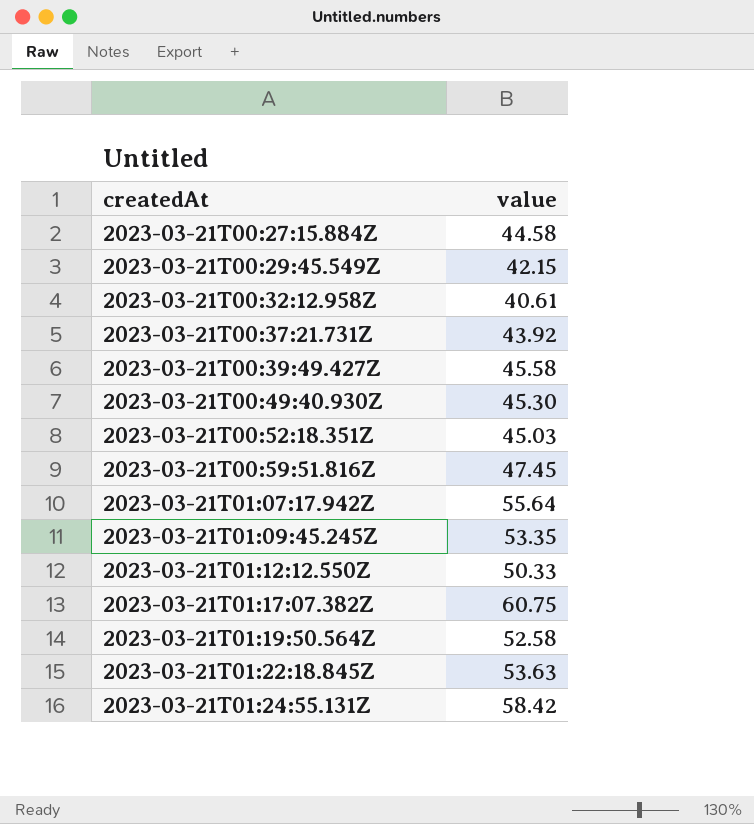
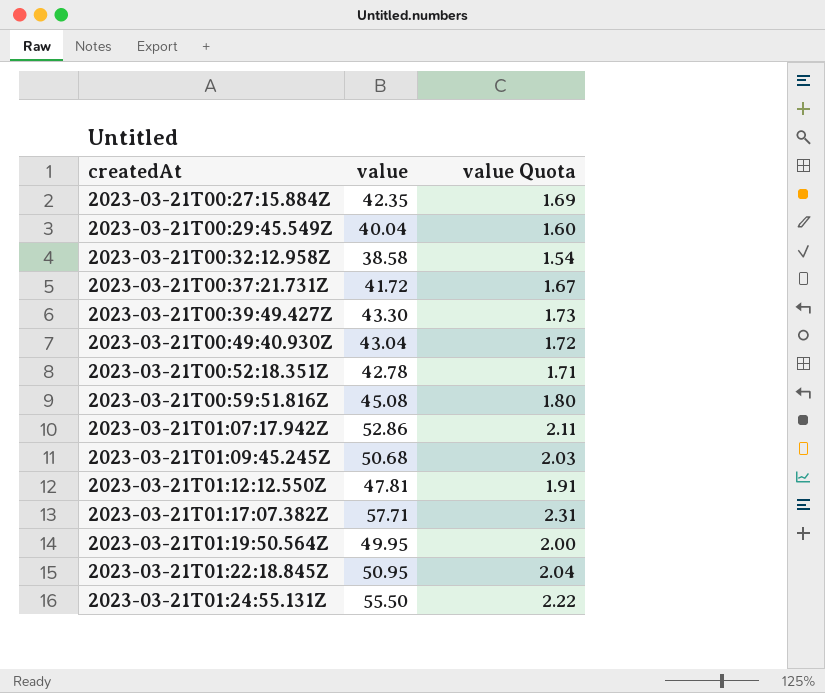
column value Quota | formula: none -> [value] * 0.04
2023-03-21T00:27:15.884Z | value: 44.58 -> 42.35
2023-03-21T00:29:45.549Z | value: 42.15 -> 40.04
2023-03-21T00:32:12.958Z | value: 40.61 -> 38.58
2023-03-21T00:37:21.731Z | value: 43.92 -> 41.72
2023-03-21T00:39:49.427Z | value: 45.58 -> 43.30
2023-03-21T00:49:40.930Z | value: 45.30 -> 43.04
2023-03-21T00:52:18.351Z | value: 45.03 -> 42.78
2023-03-21T00:59:51.816Z | value: 47.45 -> 45.08
2023-03-21T01:07:17.942Z | value: 55.64 -> 52.86
2023-03-21T01:09:45.245Z | value: 53.35 -> 50.68
2023-03-21T01:12:12.550Z | value: 50.33 -> 47.81
2023-03-21T01:17:07.382Z | value: 60.75 -> 57.71
2023-03-21T01:19:50.564Z | value: 52.58 -> 49.95
2023-03-21T01:22:18.845Z | value: 53.63 -> 50.95
2023-03-21T01:24:55.131Z | value: 58.42 -> 55.50

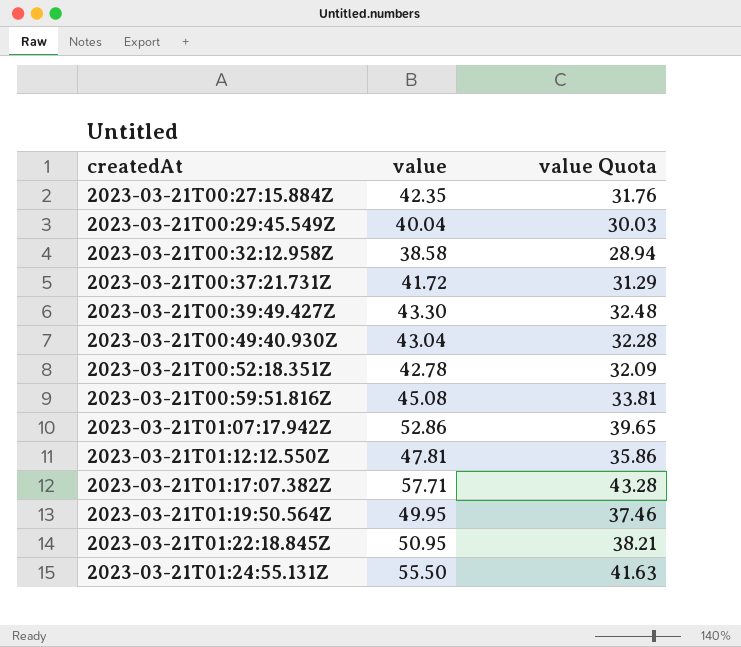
column value Quota | formula: [value] * 0.04 -> [value] * 0.75
row 2023-03-21T01:09:45.245Z: 50.68 | 2.03 -> none

